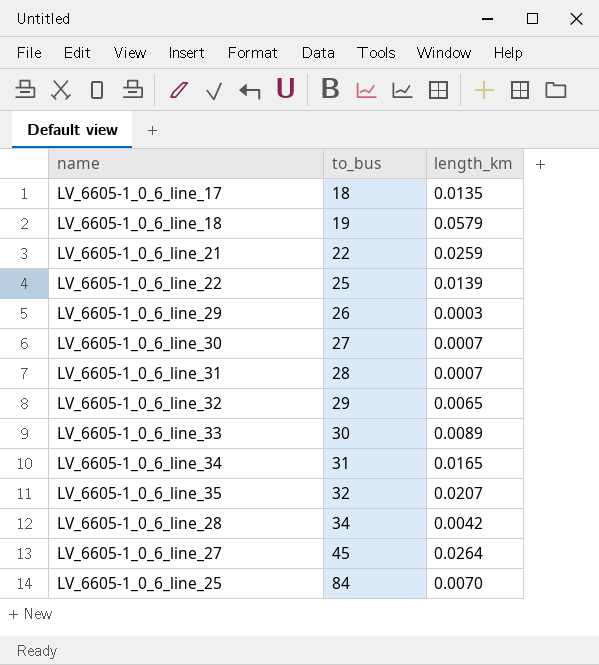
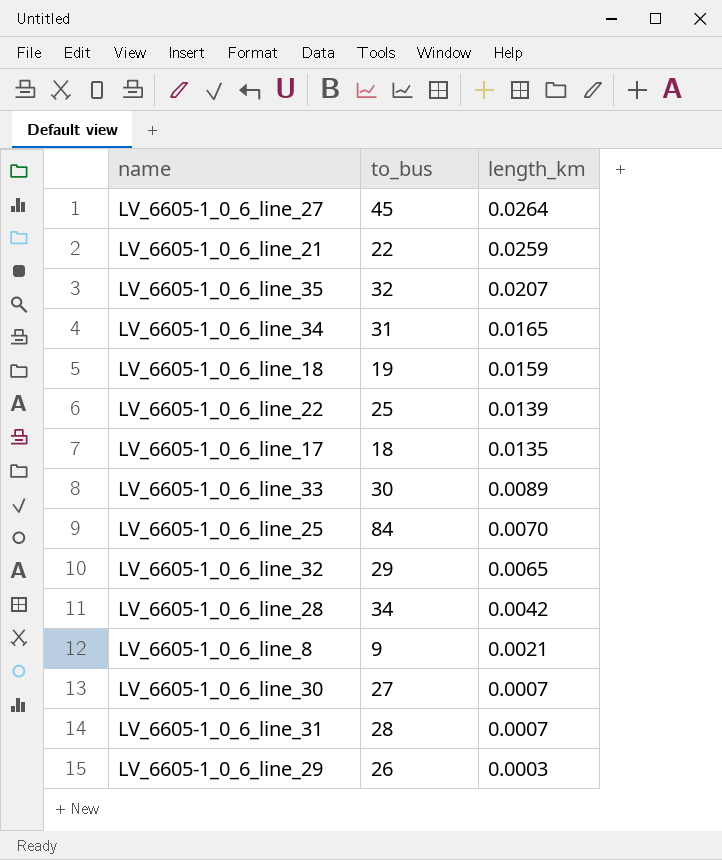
row order: to_bus ascending -> length_km descending
LV_6605-1_0_6_line_18 | length_km: 0.0579 -> 0.0159
row LV_6605-1_0_6_line_8: none -> 9 | 0.0021

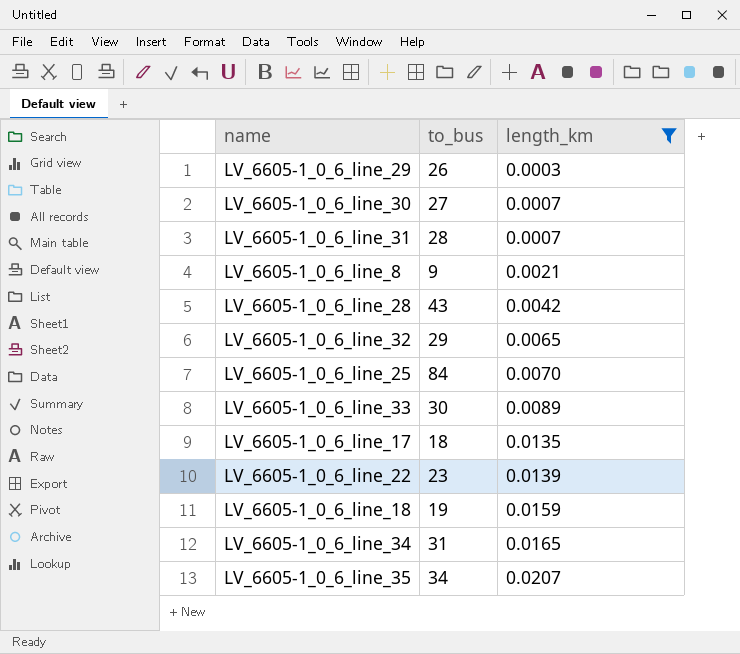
filter: none -> length_km <= 0.0207
row order: length_km descending -> length_km ascending
LV_6605-1_0_6_line_28 | to_bus: 34 -> 43
LV_6605-1_0_6_line_22 | to_bus: 25 -> 23
LV_6605-1_0_6_line_35 | to_bus: 32 -> 34

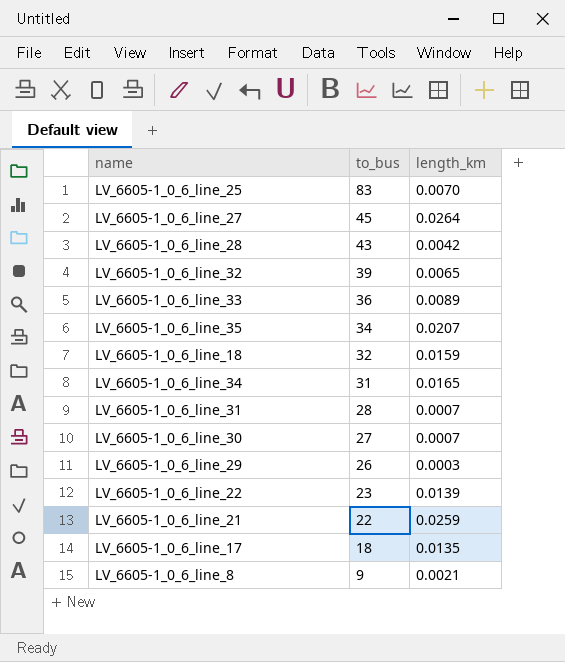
filter: length_km <= 0.0207 -> none
row order: length_km ascending -> to_bus descending
LV_6605-1_0_6_line_25 | to_bus: 84 -> 83
LV_6605-1_0_6_line_32 | to_bus: 29 -> 39
LV_6605-1_0_6_line_33 | to_bus: 30 -> 36
LV_6605-1_0_6_line_18 | to_bus: 19 -> 32

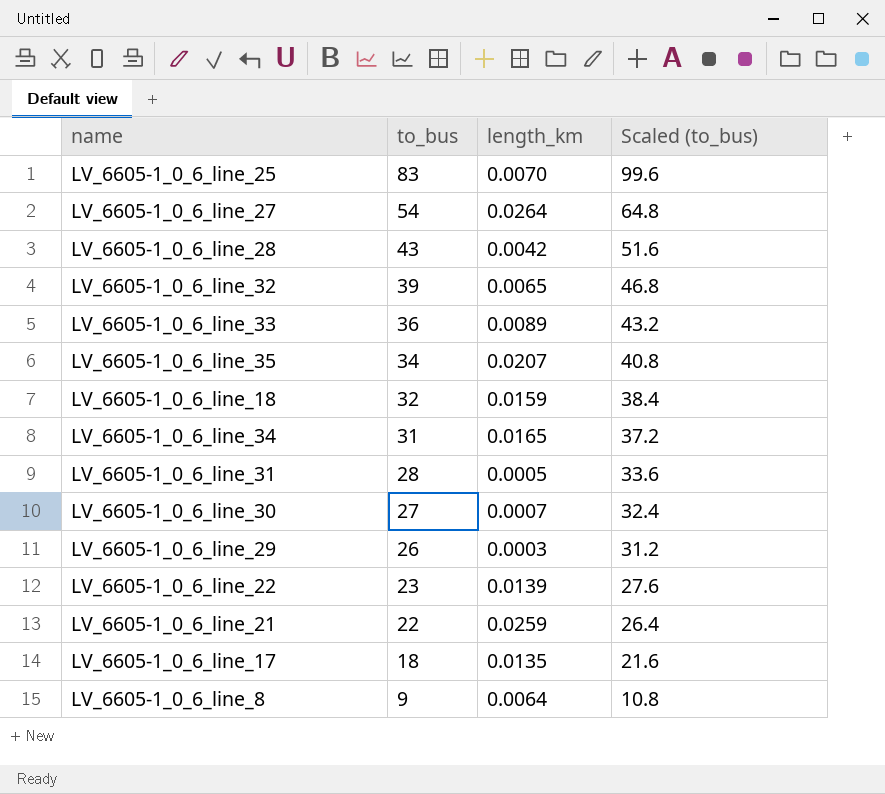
column Scaled (to_bus) | formula: none -> [to_bus] * 1.2
LV_6605-1_0_6_line_27 | to_bus: 45 -> 54
LV_6605-1_0_6_line_31 | length_km: 0.0007 -> 0.0005
LV_6605-1_0_6_line_8 | length_km: 0.0021 -> 0.0064

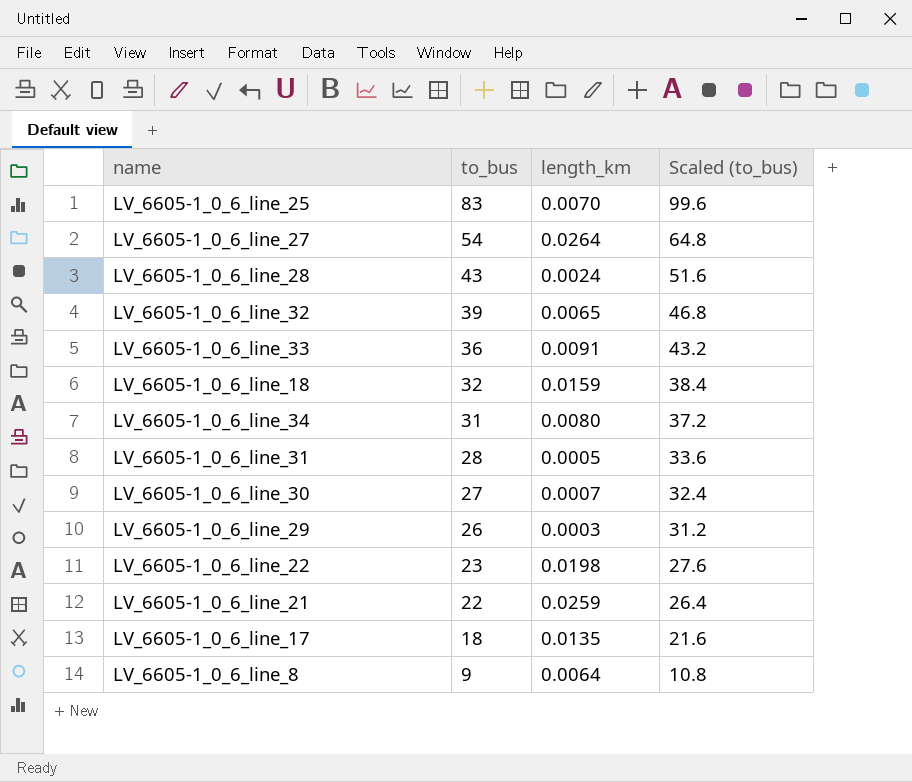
row LV_6605-1_0_6_line_35: 34 | 0.0207 | 40.8 -> none
LV_6605-1_0_6_line_28 | length_km: 0.0042 -> 0.0024
LV_6605-1_0_6_line_33 | length_km: 0.0089 -> 0.0091
LV_6605-1_0_6_line_34 | length_km: 0.0165 -> 0.0080
LV_6605-1_0_6_line_22 | length_km: 0.0139 -> 0.0198

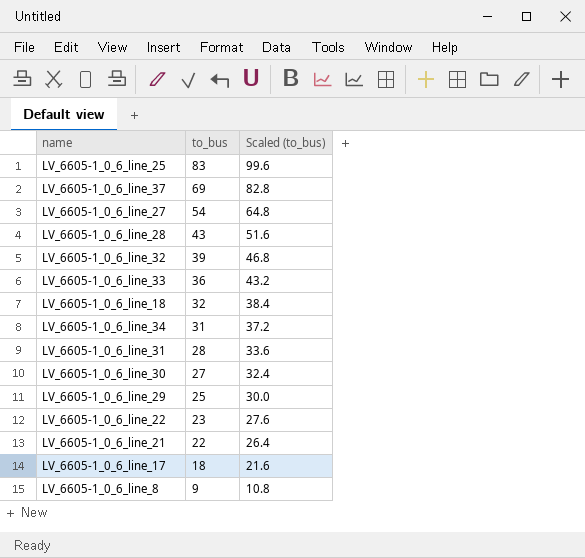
column length_km | position: 3 -> none
row LV_6605-1_0_6_line_37: none -> 69 | 82.8
LV_6605-1_0_6_line_29 | to_bus: 26 -> 25
LV_6605-1_0_6_line_29 | Scaled (to_bus): 31.2 -> 30.0

